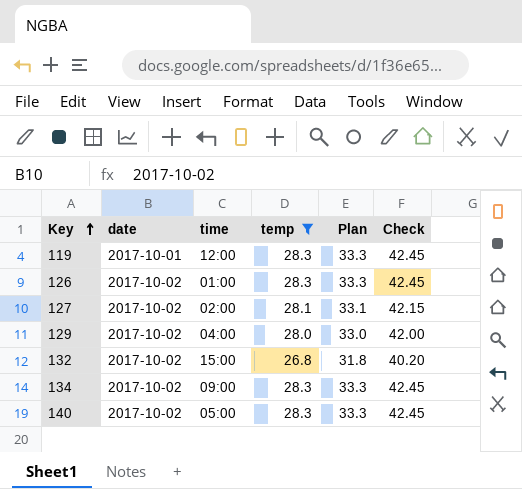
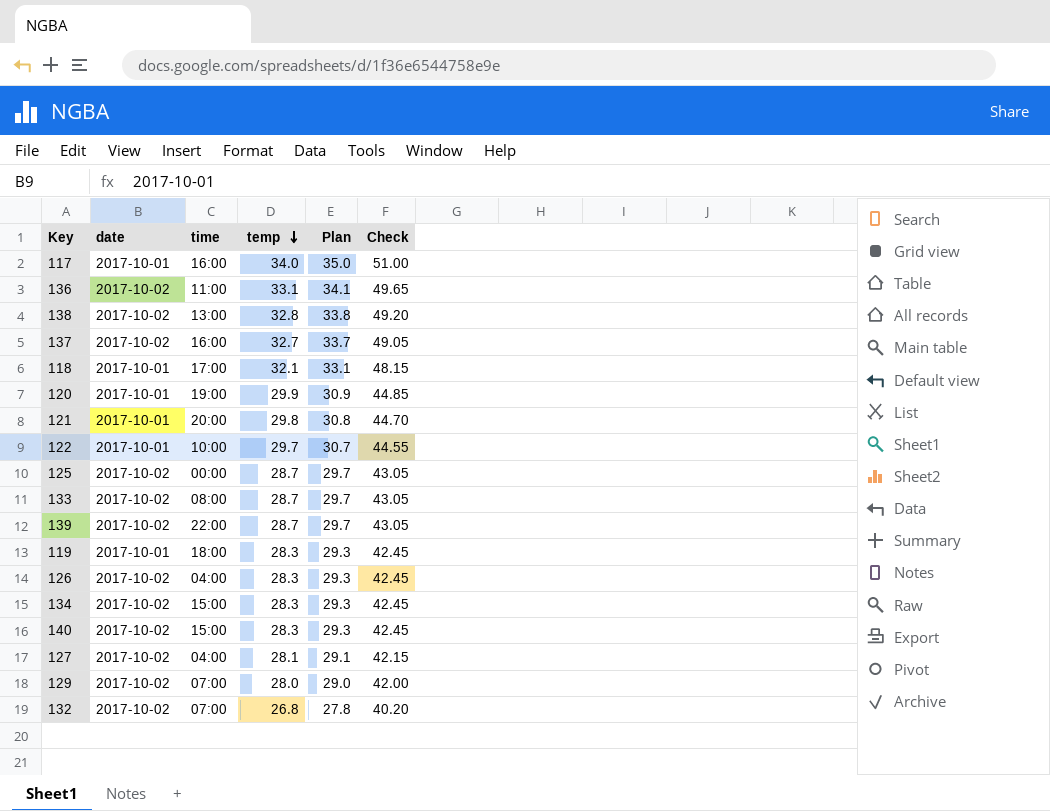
filter: temp <= 28.3 -> none
row order: Key ascending -> temp descending
column Plan | formula: [temp] + 5 -> [temp] + 1
119 | time: 12:00 -> 18:00
126 | time: 01:00 -> 04:00
134 | time: 09:00 -> 15:00
140 | time: 05:00 -> 15:00
127 | time: 02:00 -> 04:00
129 | time: 04:00 -> 07:00
132 | time: 15:00 -> 07:00

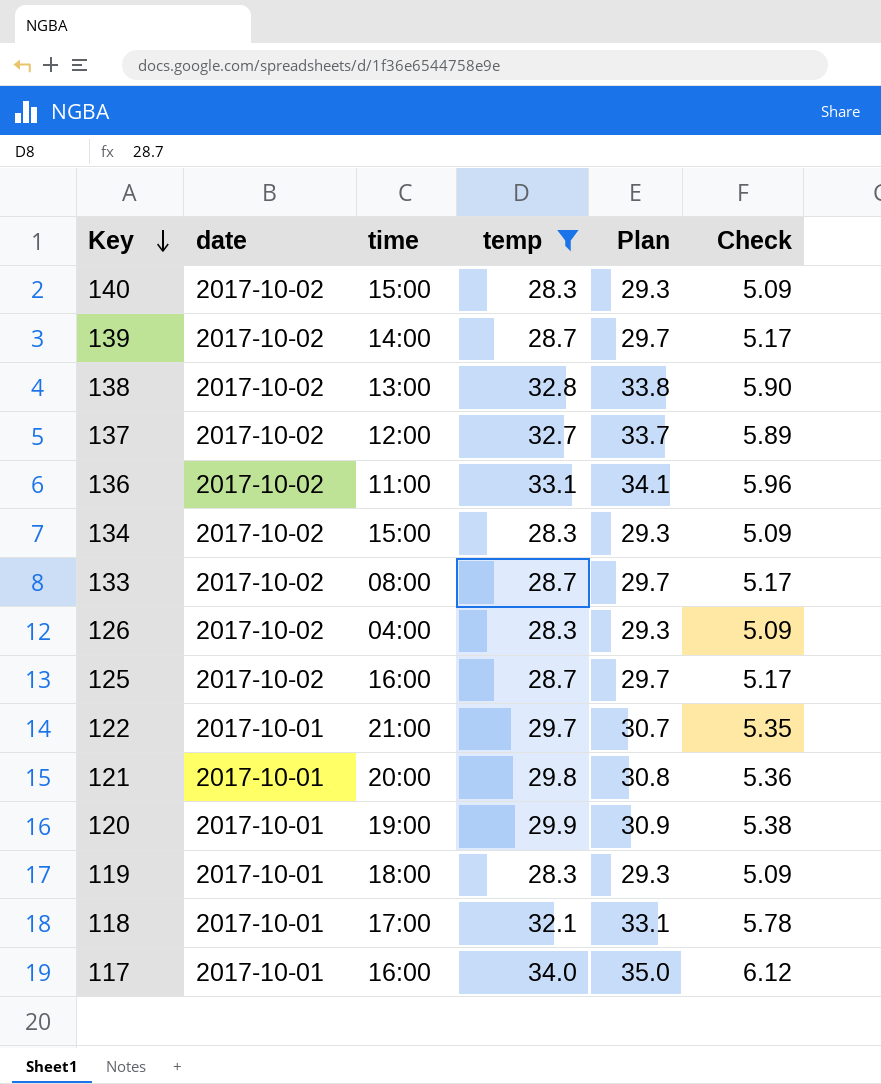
filter: none -> temp >= 28.3
row order: temp descending -> Key descending
column Check | formula: [temp] * 1.5 -> [temp] * 0.18
139 | time: 22:00 -> 14:00
137 | time: 16:00 -> 12:00
125 | time: 00:00 -> 16:00
122 | time: 10:00 -> 21:00

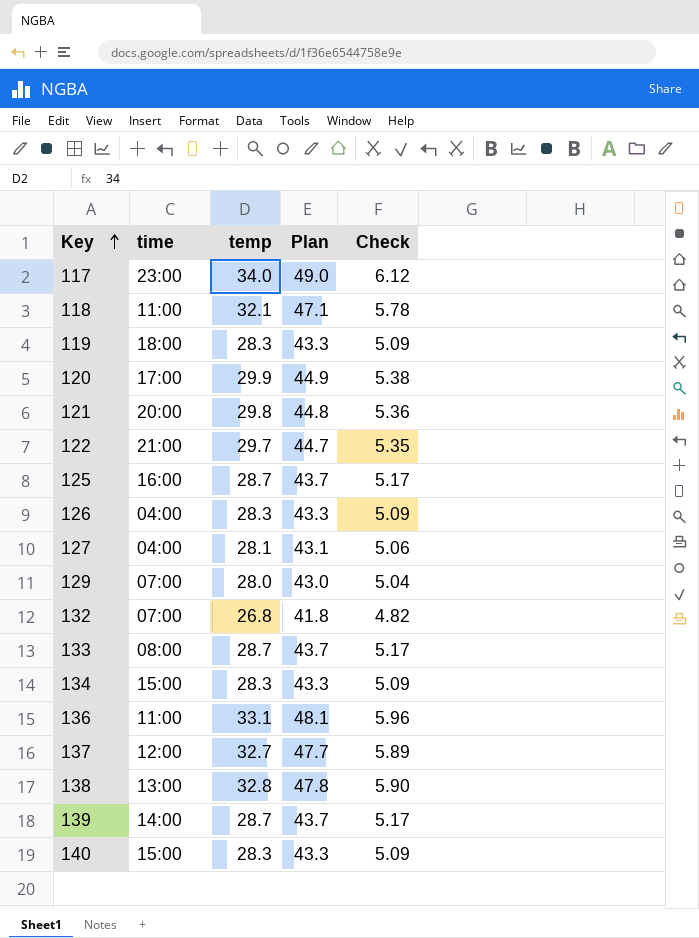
filter: temp >= 28.3 -> none
row order: Key descending -> Key ascending
column date | position: 2 -> none
column Plan | formula: [temp] + 1 -> [temp] + 15
117 | time: 16:00 -> 23:00
118 | time: 17:00 -> 11:00
120 | time: 19:00 -> 17:00

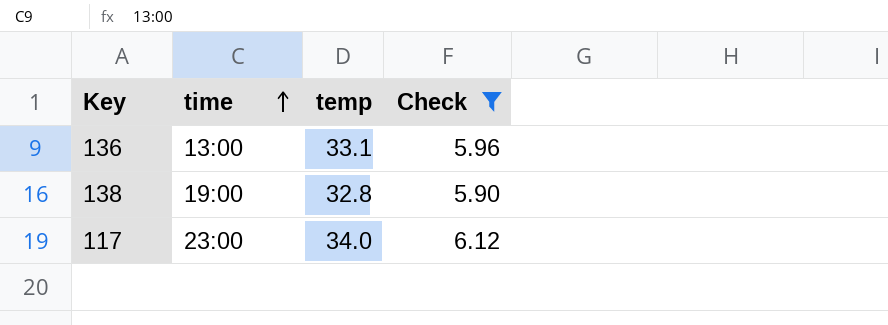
filter: none -> Check >= 5.90
row order: Key ascending -> time ascending
column Plan | formula: [temp] + 15 -> none
136 | time: 11:00 -> 13:00
138 | time: 13:00 -> 19:00

